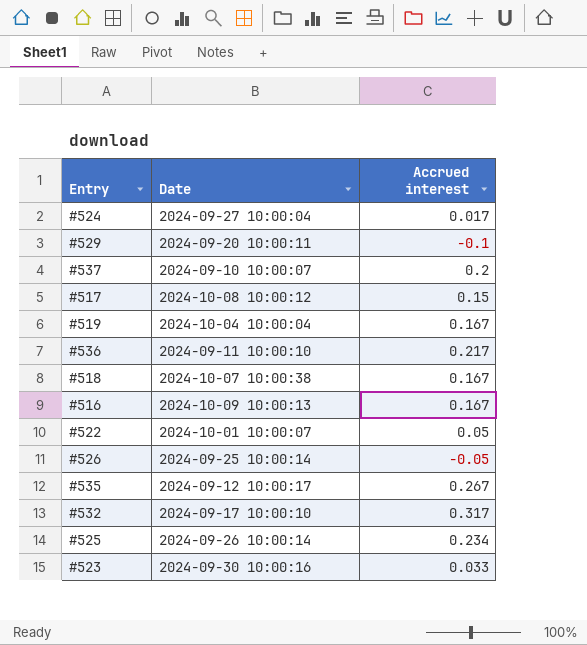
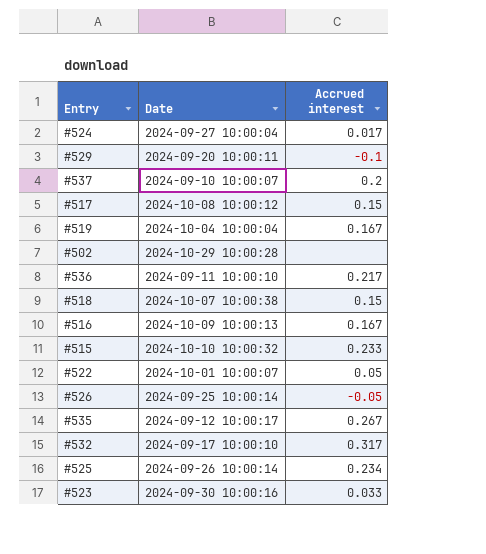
row #502: none -> 2024-10-29 10:00:28 | none
#518 | Accrued interest: 0.167 -> 0.15
row #515: none -> 2024-10-10 10:00:32 | 0.233

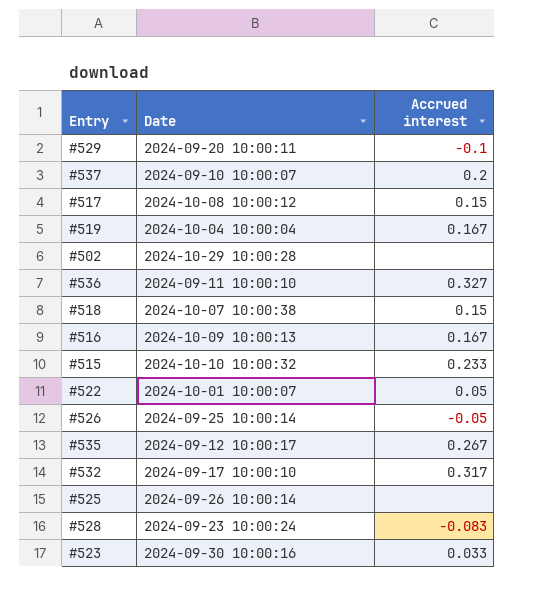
row #524: 2024-09-27 10:00:04 | 0.017 -> none
#536 | Accrued interest: 0.217 -> 0.327
#525 | Accrued interest: 0.234 -> none
row #528: none -> 2024-09-23 10:00:24 | -0.083

